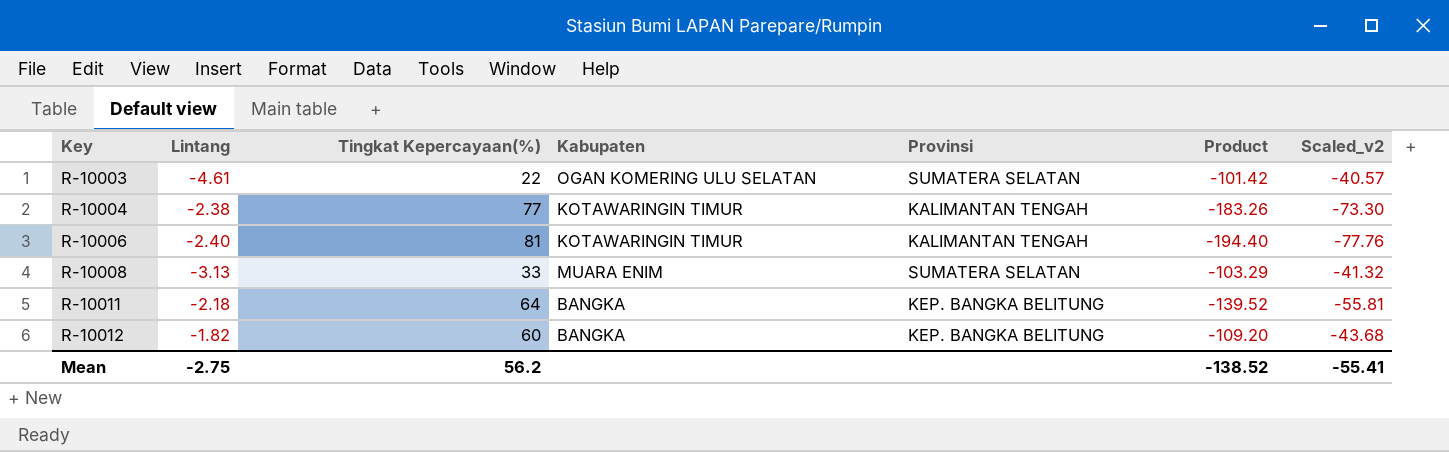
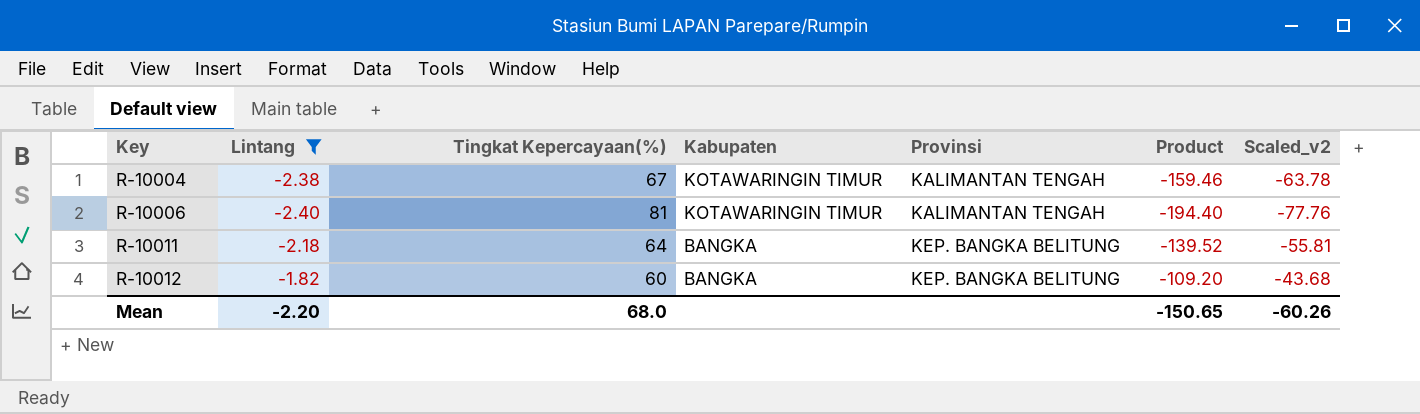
filter: none -> Lintang >= -2.40
R-10004 | Tingkat Kepercayaan(%): 77 -> 67
R-10004 | Product: -183.26 -> -159.46
R-10004 | Scaled_v2: -73.30 -> -63.78
Mean | Lintang: -2.75 -> -2.20
Mean | Tingkat Kepercayaan(%): 56.2 -> 68.0
Mean | Product: -138.52 -> -150.65
Mean | Scaled_v2: -55.41 -> -60.26

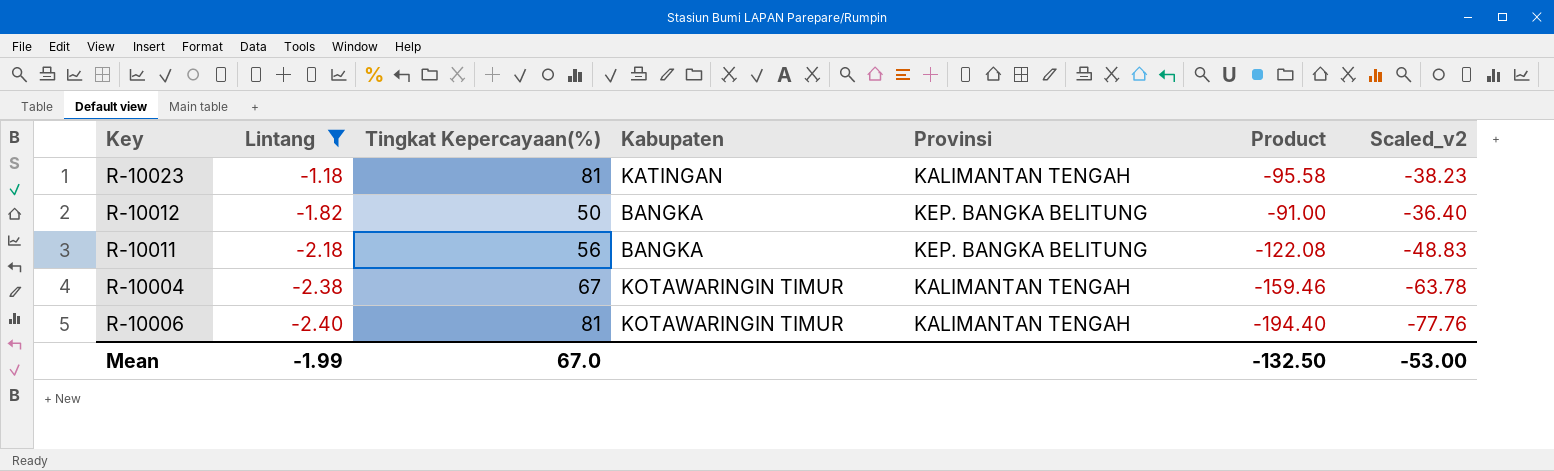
row order: Key ascending -> Lintang descending
row R-10023: none -> -1.18 | 81 | KATINGAN | KALIMANTAN TENGAH | -95.58 | -38.23
R-10012 | Tingkat Kepercayaan(%): 60 -> 50
R-10012 | Product: -109.20 -> -91.00
R-10012 | Scaled_v2: -43.68 -> -36.40
R-10011 | Tingkat Kepercayaan(%): 64 -> 56
R-10011 | Product: -139.52 -> -122.08
R-10011 | Scaled_v2: -55.81 -> -48.83
Mean | Lintang: -2.20 -> -1.99
Mean | Tingkat Kepercayaan(%): 68.0 -> 67.0
Mean | Product: -150.65 -> -132.50
Mean | Scaled_v2: -60.26 -> -53.00

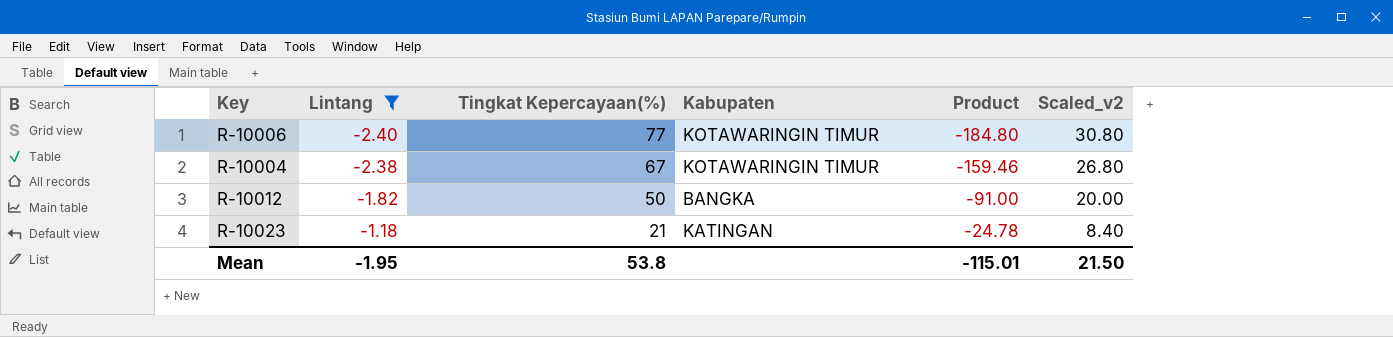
row order: Lintang descending -> Lintang ascending
column Provinsi | position: 5 -> none
column Scaled_v2 | formula: [Product] * 0.4 -> [Tingkat Kepercayaan(%)] * 0.4
row R-10011: -2.18 | 56 | BANGKA | KEP. BANGKA BELITUNG | -122.08 | -48.83 -> none
R-10006 | Tingkat Kepercayaan(%): 81 -> 77
R-10006 | Product: -194.40 -> -184.80
R-10023 | Tingkat Kepercayaan(%): 81 -> 21
R-10023 | Product: -95.58 -> -24.78
Mean | Lintang: -1.99 -> -1.95
Mean | Tingkat Kepercayaan(%): 67.0 -> 53.8
Mean | Product: -132.50 -> -115.01
Mean | Scaled_v2: -53.00 -> 21.50

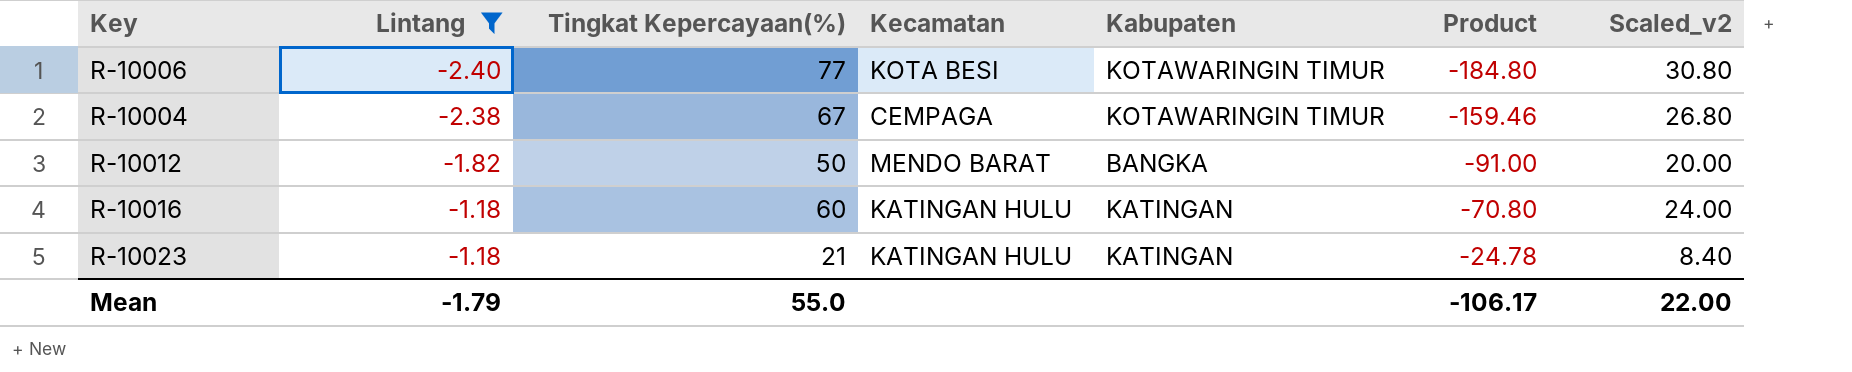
column Kecamatan | position: none -> 4
row R-10016: none -> -1.18 | 60 | KATINGAN HULU | KATINGAN | -70.80 | 24.00
Mean | Lintang: -1.95 -> -1.79
Mean | Tingkat Kepercayaan(%): 53.8 -> 55.0
Mean | Product: -115.01 -> -106.17
Mean | Scaled_v2: 21.50 -> 22.00

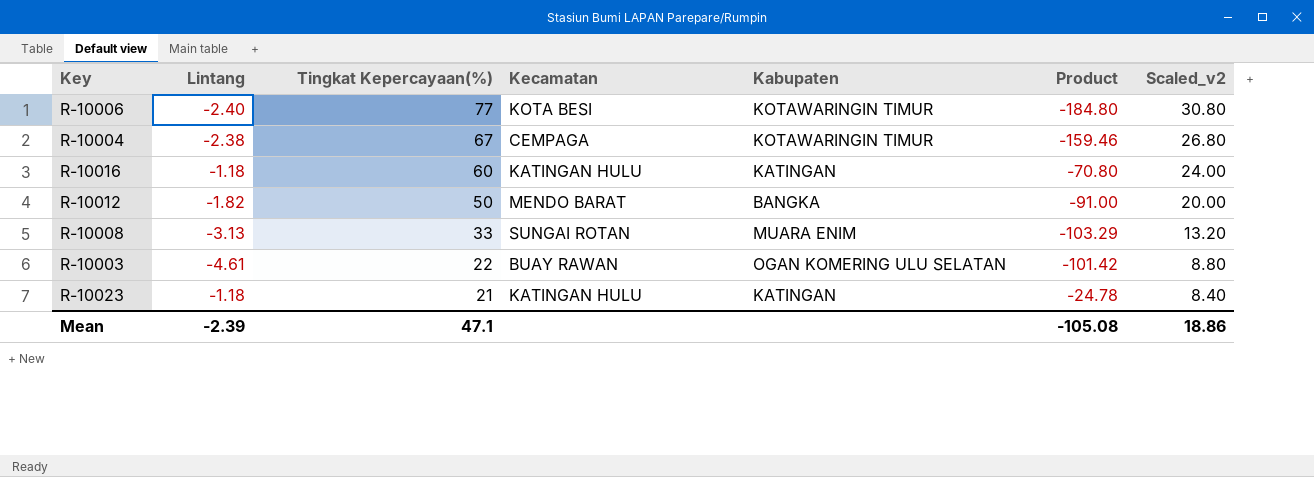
filter: Lintang >= -2.40 -> none
row order: Lintang ascending -> Tingkat Kepercayaan(%) descending
Mean | Lintang: -1.79 -> -2.39
Mean | Tingkat Kepercayaan(%): 55.0 -> 47.1
Mean | Product: -106.17 -> -105.08
Mean | Scaled_v2: 22.00 -> 18.86

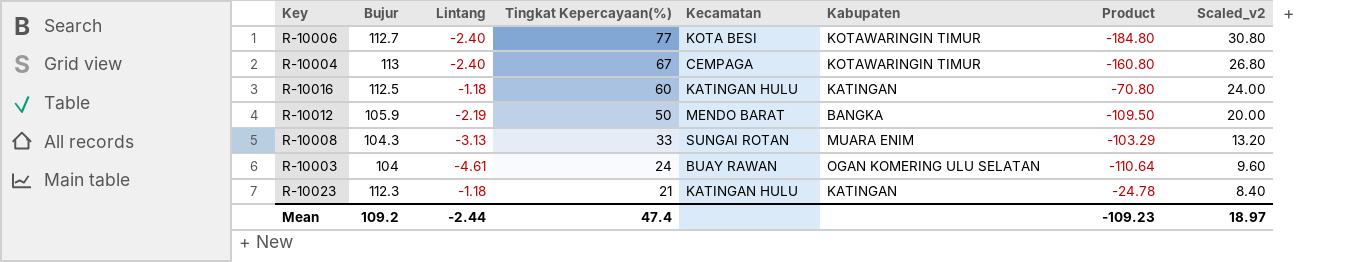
column Bujur | position: none -> 2
R-10004 | Lintang: -2.38 -> -2.40
R-10004 | Product: -159.46 -> -160.80
R-10012 | Lintang: -1.82 -> -2.19
R-10012 | Product: -91.00 -> -109.50
R-10003 | Tingkat Kepercayaan(%): 22 -> 24
R-10003 | Product: -101.42 -> -110.64
R-10003 | Scaled_v2: 8.80 -> 9.60
Mean | Lintang: -2.39 -> -2.44
Mean | Tingkat Kepercayaan(%): 47.1 -> 47.4
Mean | Product: -105.08 -> -109.23
Mean | Scaled_v2: 18.86 -> 18.97

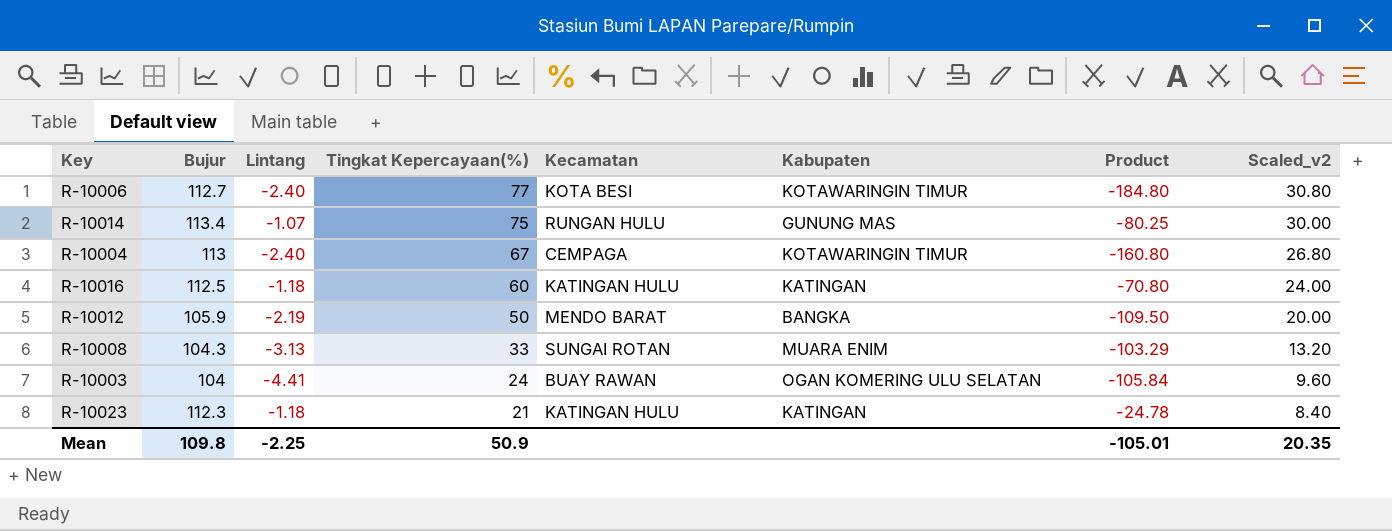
row R-10014: none -> 113.4 | -1.07 | 75 | RUNGAN HULU | GUNUNG MAS | -80.25 | 30.00
R-10003 | Lintang: -4.61 -> -4.41
R-10003 | Product: -110.64 -> -105.84
Mean | Bujur: 109.2 -> 109.8
Mean | Lintang: -2.44 -> -2.25
Mean | Tingkat Kepercayaan(%): 47.4 -> 50.9
Mean | Product: -109.23 -> -105.01
Mean | Scaled_v2: 18.97 -> 20.35

